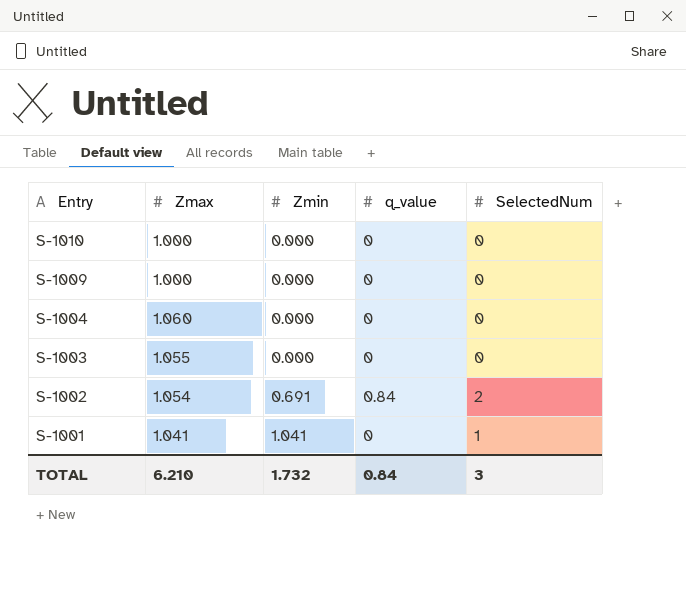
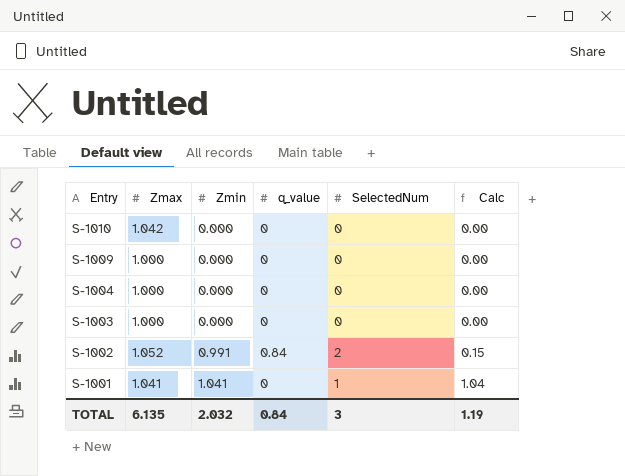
column Calc | formula: none -> [Zmin] - [q_value]
S-1010 | Zmax: 1.000 -> 1.042
S-1004 | Zmax: 1.060 -> 1.000
S-1003 | Zmax: 1.055 -> 1.000
S-1002 | Zmax: 1.054 -> 1.052
S-1002 | Zmin: 0.691 -> 0.991
TOTAL | Zmax: 6.210 -> 6.135
TOTAL | Zmin: 1.732 -> 2.032

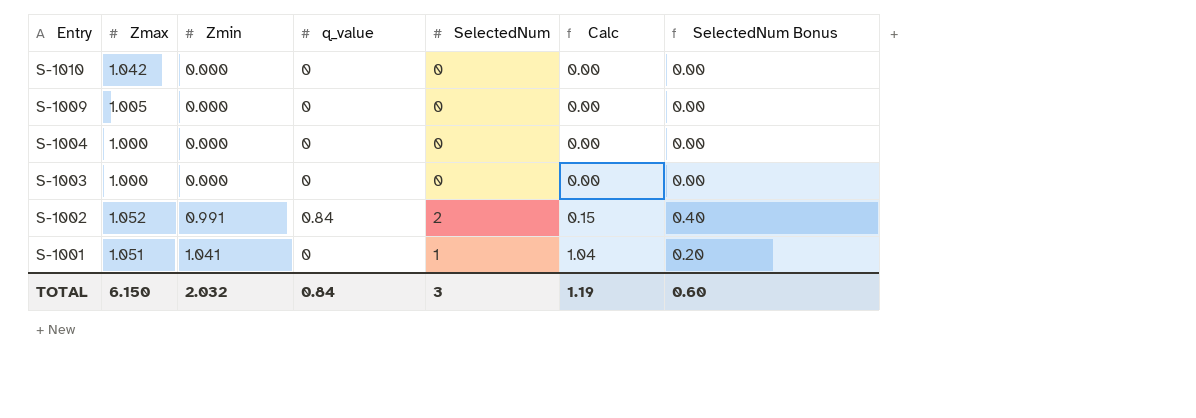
column SelectedNum Bonus | formula: none -> [SelectedNum] * 0.2
S-1009 | Zmax: 1.000 -> 1.005
S-1001 | Zmax: 1.041 -> 1.051
TOTAL | Zmax: 6.135 -> 6.150

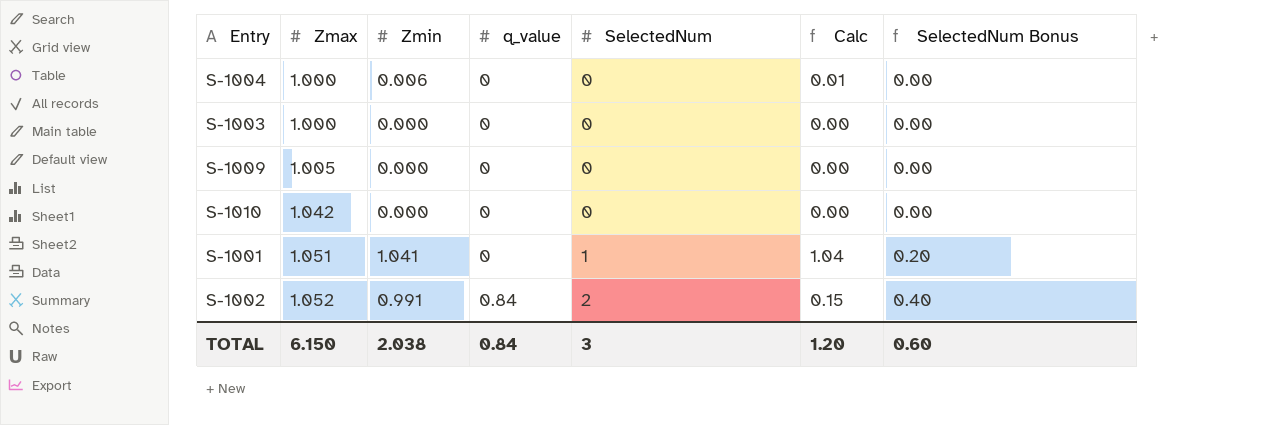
row order: Entry descending -> Zmax ascending
S-1004 | Zmin: 0.000 -> 0.006
S-1004 | Calc: 0.00 -> 0.01
TOTAL | Zmin: 2.032 -> 2.038
TOTAL | Calc: 1.19 -> 1.20

